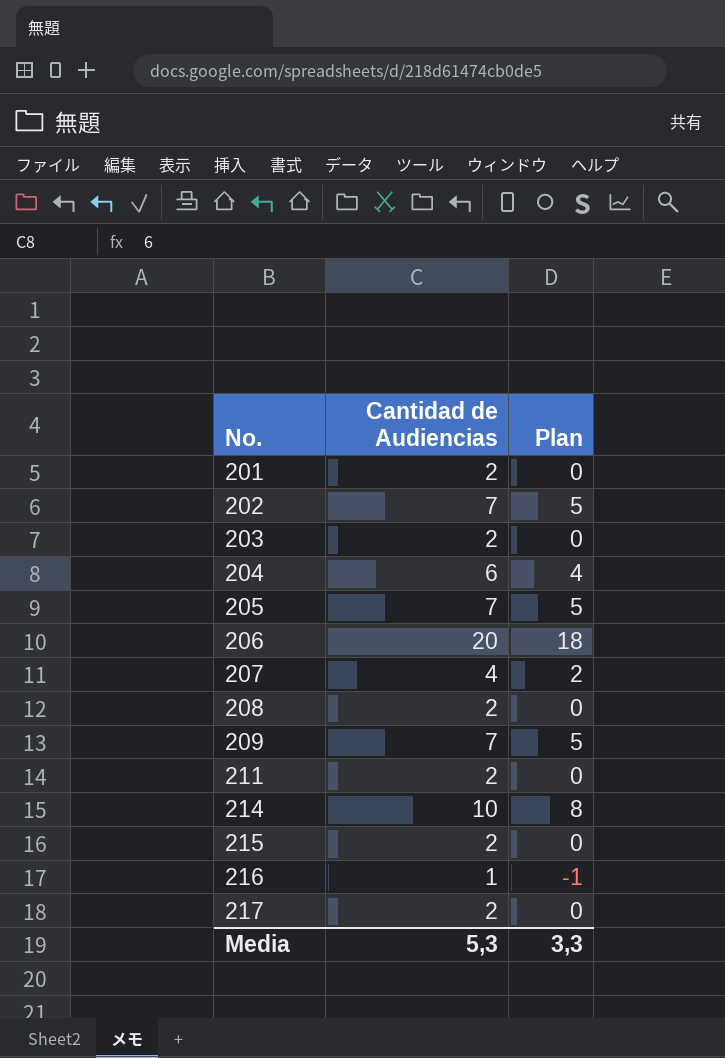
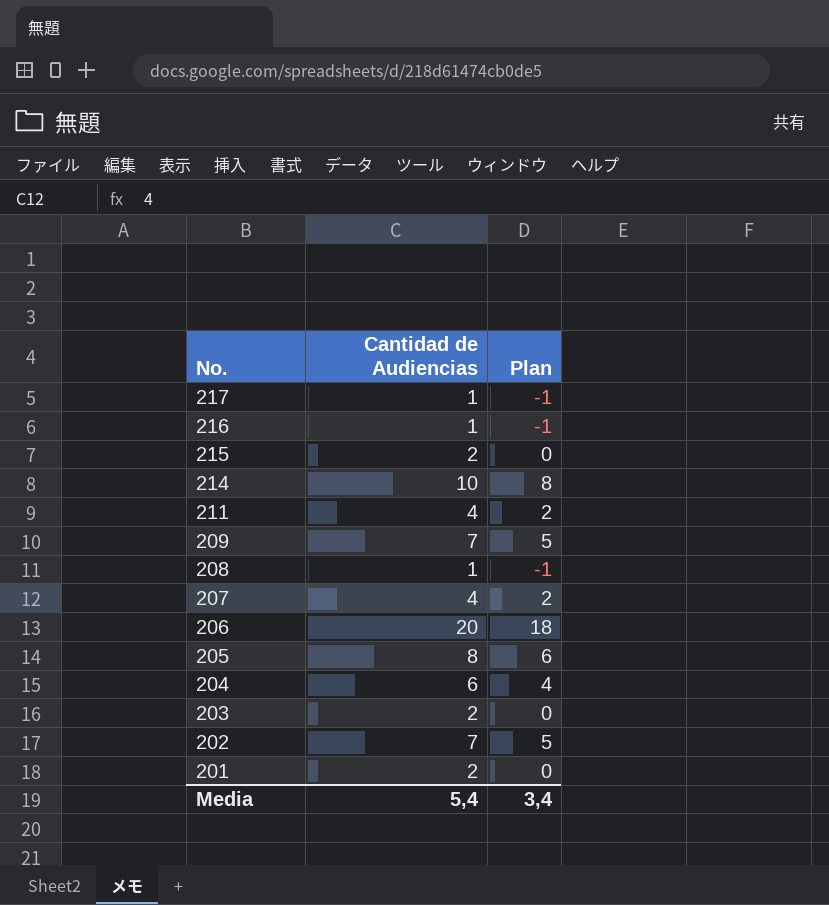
row order: No. ascending -> No. descending
217 | Cantidad de Audiencias: 2 -> 1
217 | Plan: 0 -> -1
211 | Cantidad de Audiencias: 2 -> 4
211 | Plan: 0 -> 2
208 | Cantidad de Audiencias: 2 -> 1
208 | Plan: 0 -> -1
205 | Cantidad de Audiencias: 7 -> 8
205 | Plan: 5 -> 6
Media | Cantidad de Audiencias: 5,3 -> 5,4
Media | Plan: 3,3 -> 3,4

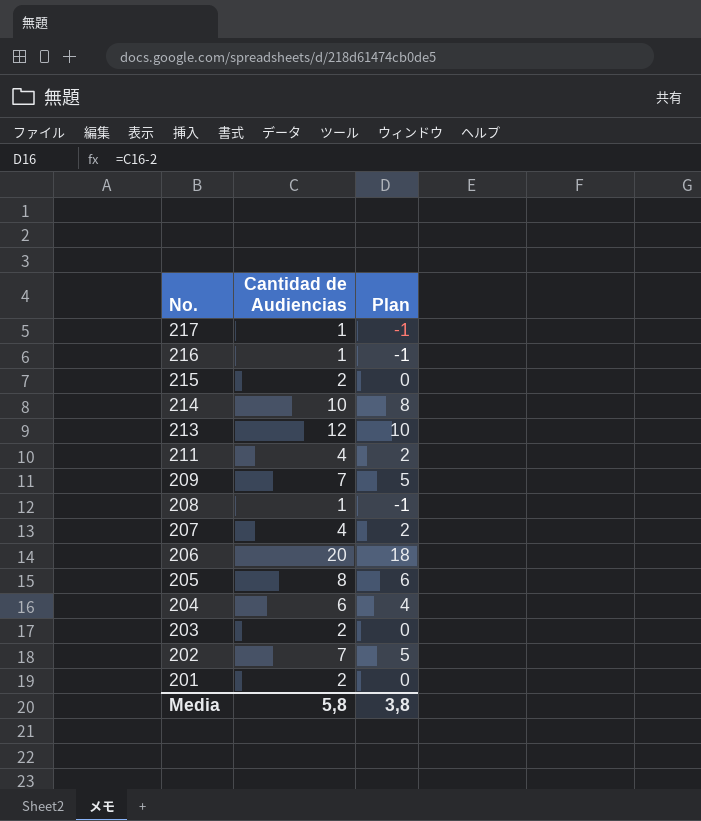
row 213: none -> 12 | 10
Media | Cantidad de Audiencias: 5,4 -> 5,8
Media | Plan: 3,4 -> 3,8

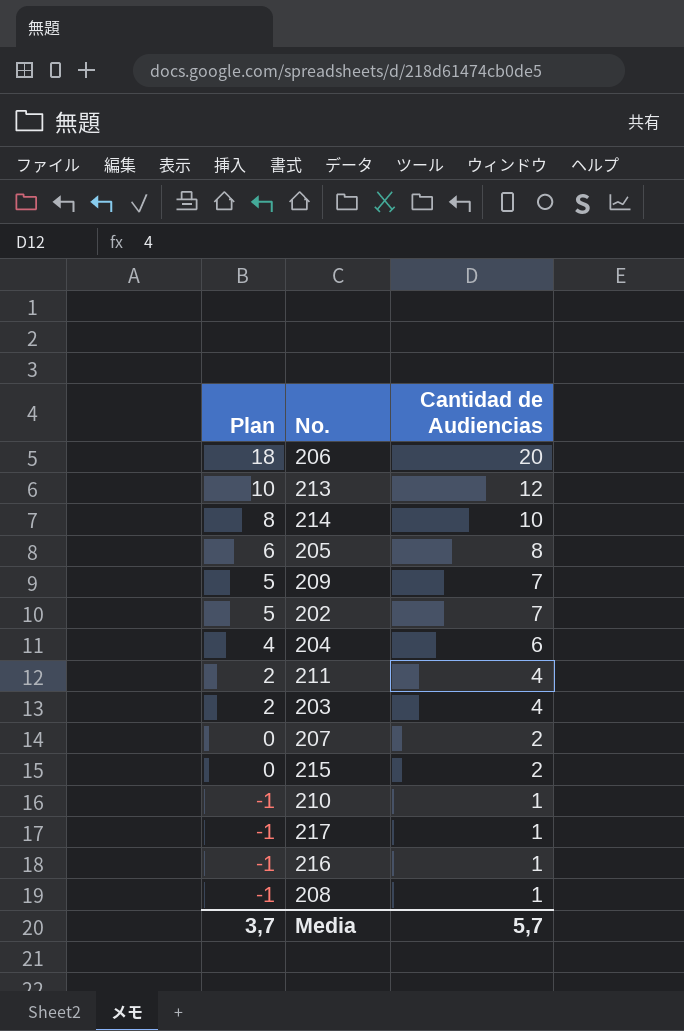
row order: No. descending -> Plan descending
column Plan | position: 3 -> 1
row 201: 2 | 0 -> none
203 | Plan: 0 -> 2
203 | Cantidad de Audiencias: 2 -> 4
207 | Plan: 2 -> 0
207 | Cantidad de Audiencias: 4 -> 2
row 210: none -> -1 | 1
Media | Plan: 3,8 -> 3,7
Media | Cantidad de Audiencias: 5,8 -> 5,7

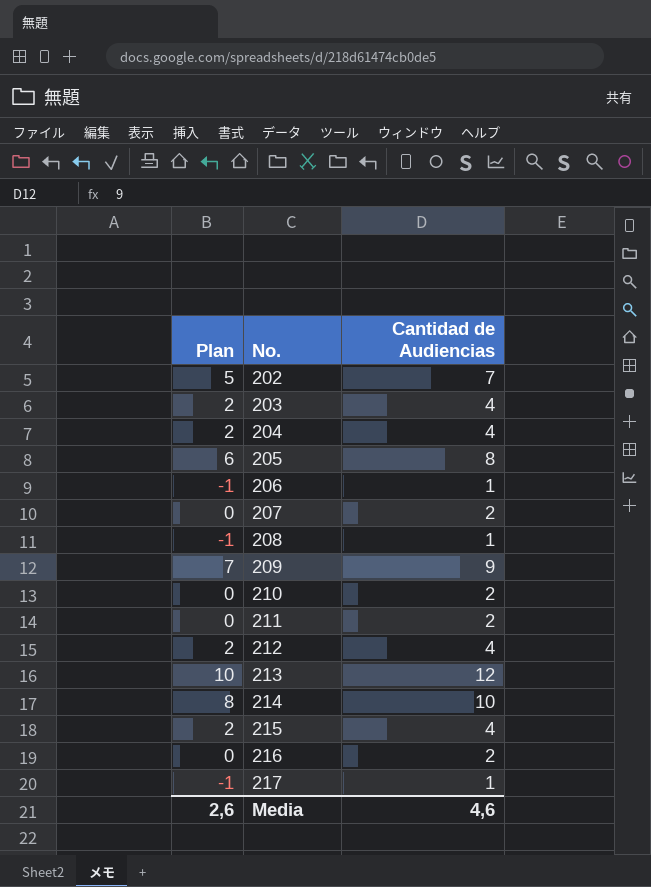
row order: Plan descending -> No. ascending
204 | Plan: 4 -> 2
204 | Cantidad de Audiencias: 6 -> 4
206 | Plan: 18 -> -1
206 | Cantidad de Audiencias: 20 -> 1
209 | Plan: 5 -> 7
209 | Cantidad de Audiencias: 7 -> 9
210 | Plan: -1 -> 0
210 | Cantidad de Audiencias: 1 -> 2
211 | Plan: 2 -> 0
211 | Cantidad de Audiencias: 4 -> 2
row 212: none -> 2 | 4
215 | Plan: 0 -> 2
215 | Cantidad de Audiencias: 2 -> 4
216 | Plan: -1 -> 0
216 | Cantidad de Audiencias: 1 -> 2
Media | Plan: 3,7 -> 2,6
Media | Cantidad de Audiencias: 5,7 -> 4,6

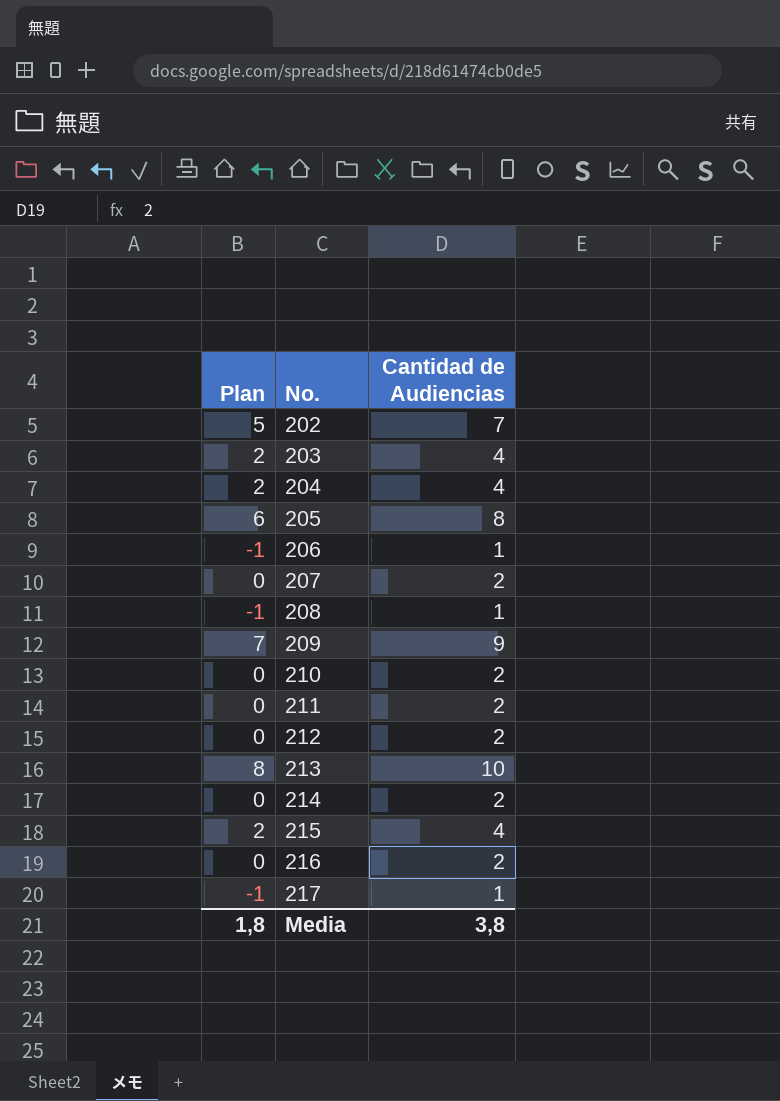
212 | Plan: 2 -> 0
212 | Cantidad de Audiencias: 4 -> 2
213 | Plan: 10 -> 8
213 | Cantidad de Audiencias: 12 -> 10
214 | Plan: 8 -> 0
214 | Cantidad de Audiencias: 10 -> 2
Media | Plan: 2,6 -> 1,8
Media | Cantidad de Audiencias: 4,6 -> 3,8

